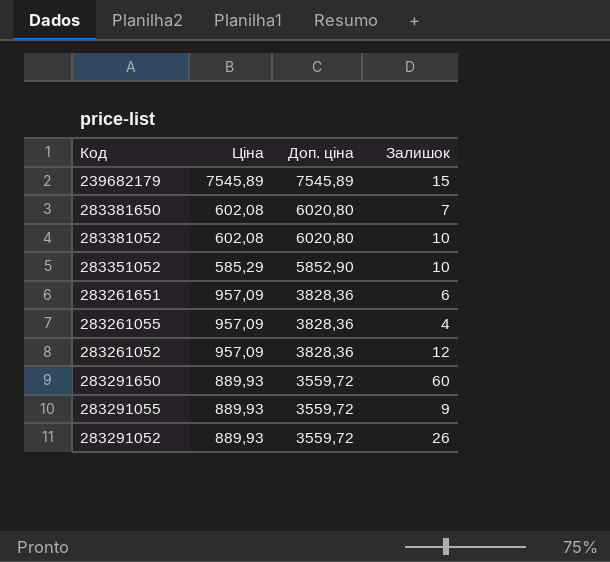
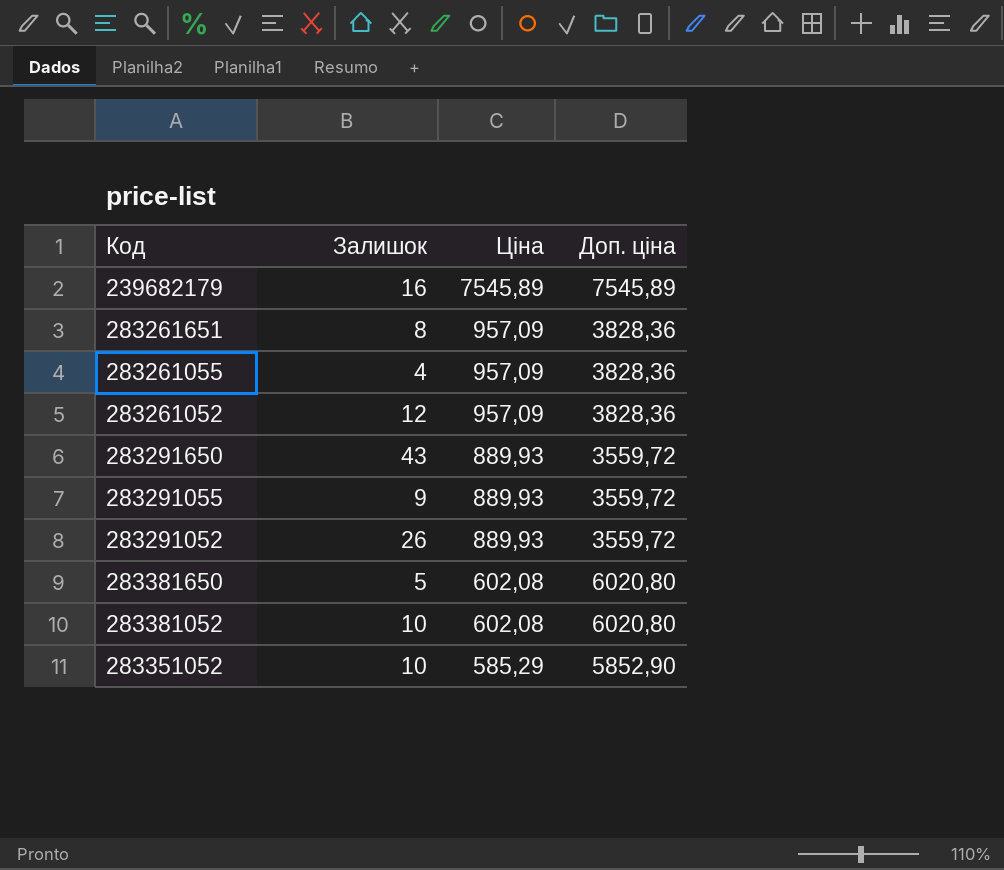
row order: Доп. ціна descending -> Ціна descending
column Залишок | position: 4 -> 2
239682179 | Залишок: 15 -> 16
283261651 | Залишок: 6 -> 8
283291650 | Залишок: 60 -> 43
283381650 | Залишок: 7 -> 5

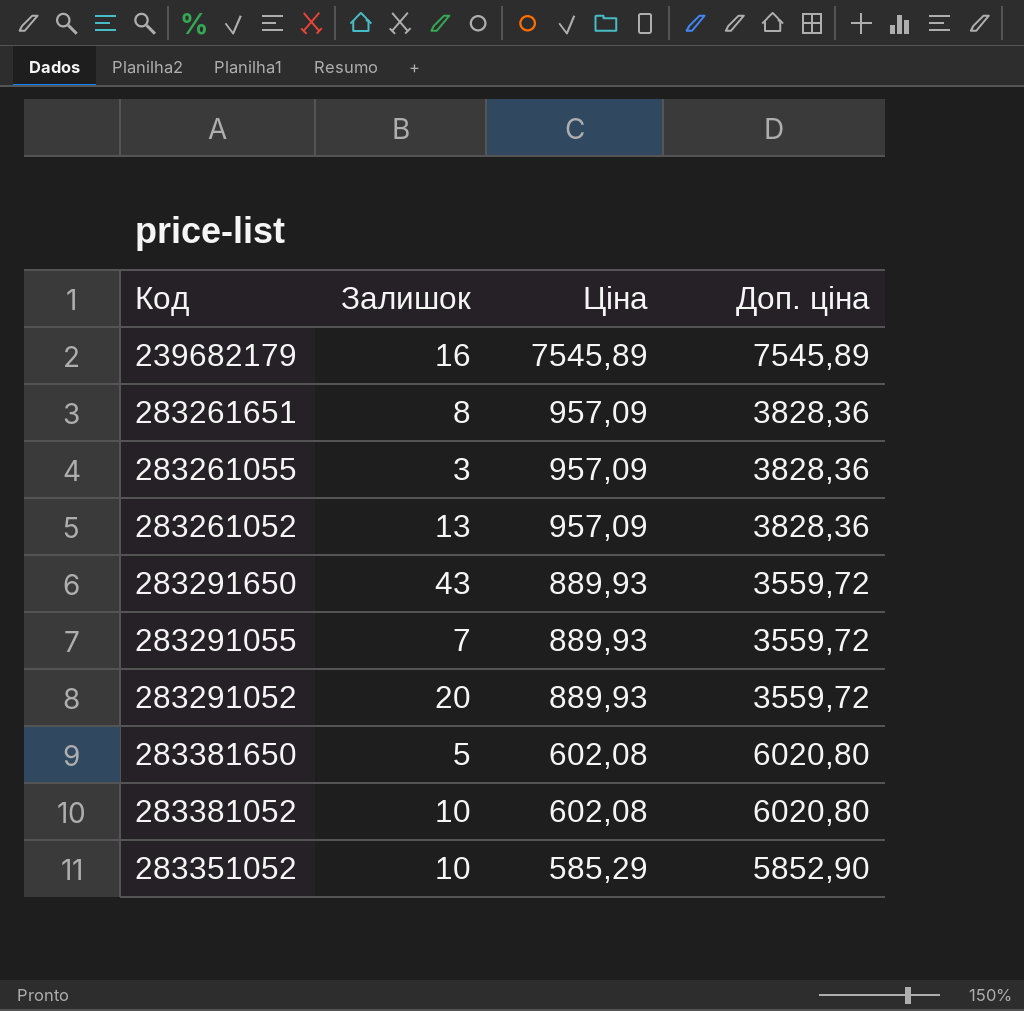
283261055 | Залишок: 4 -> 3
283261052 | Залишок: 12 -> 13
283291055 | Залишок: 9 -> 7
283291052 | Залишок: 26 -> 20

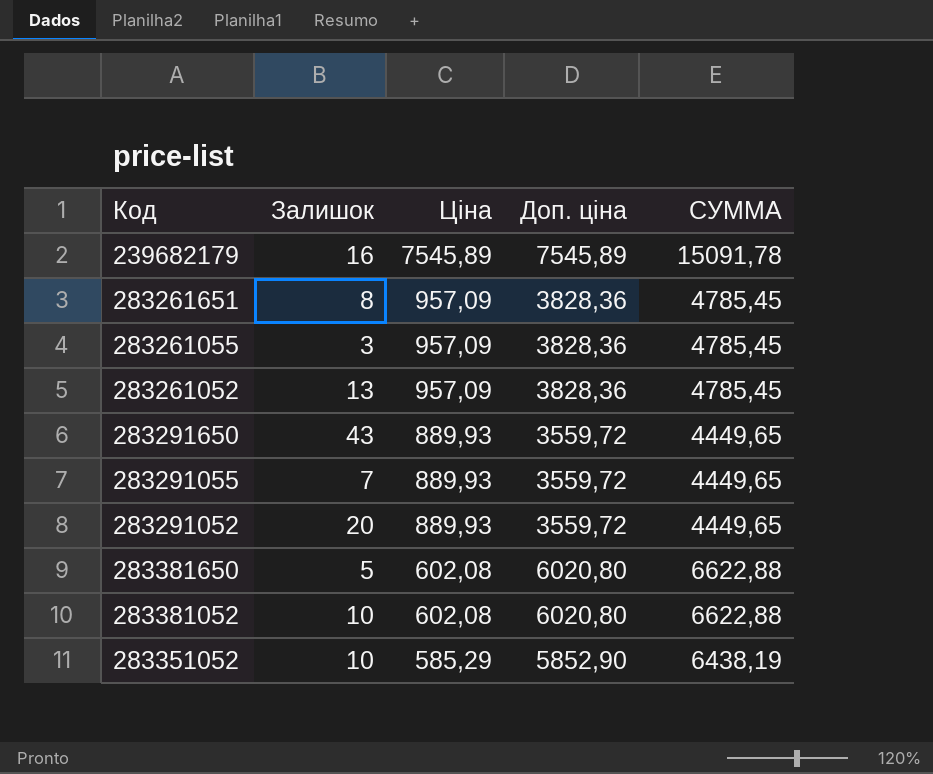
column СУММА | formula: none -> [Ціна] + [Доп. ціна]

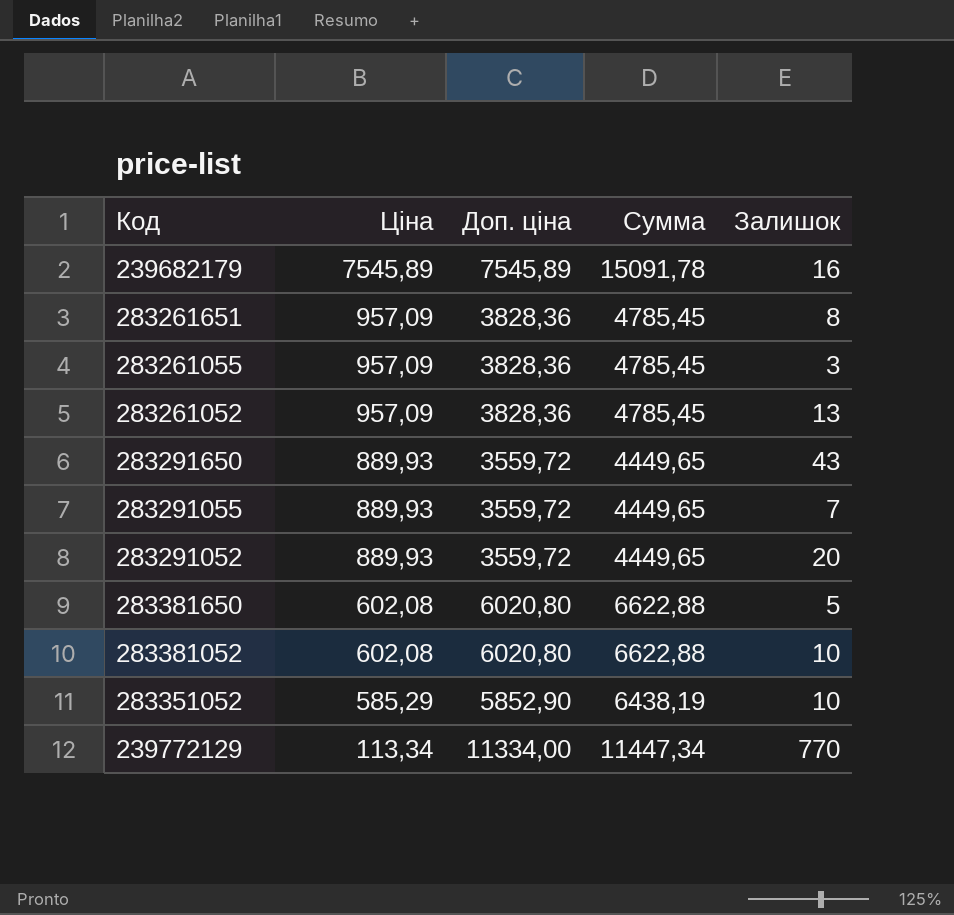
column name: СУММА -> Сумма
column Залишок | position: 2 -> 5
row 239772129: none -> 113,34 | 11334,00 | 11447,34 | 770

